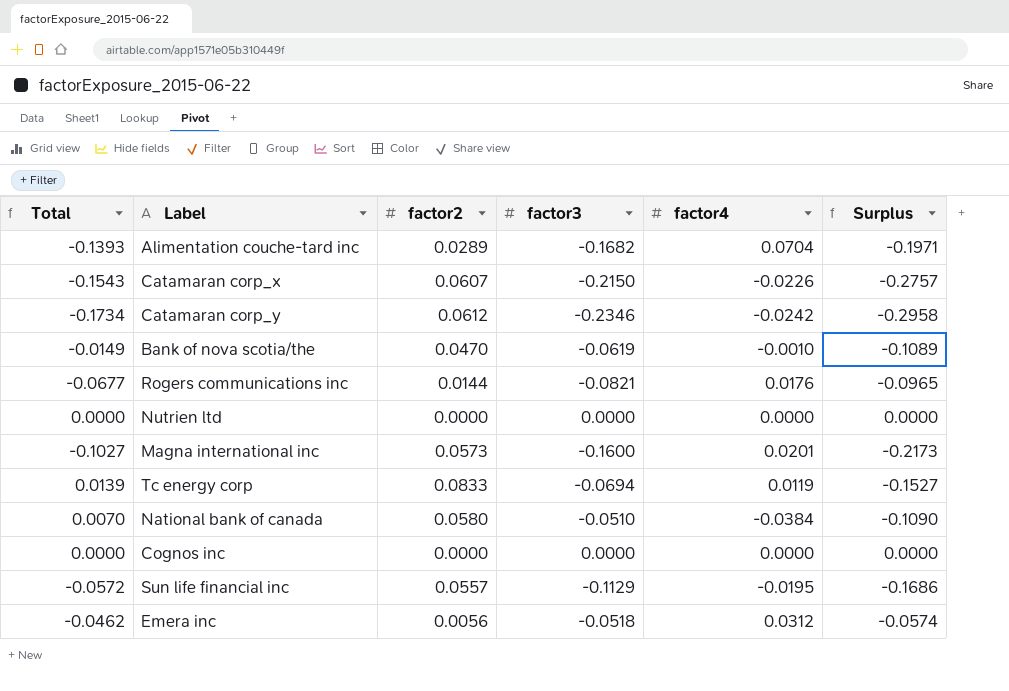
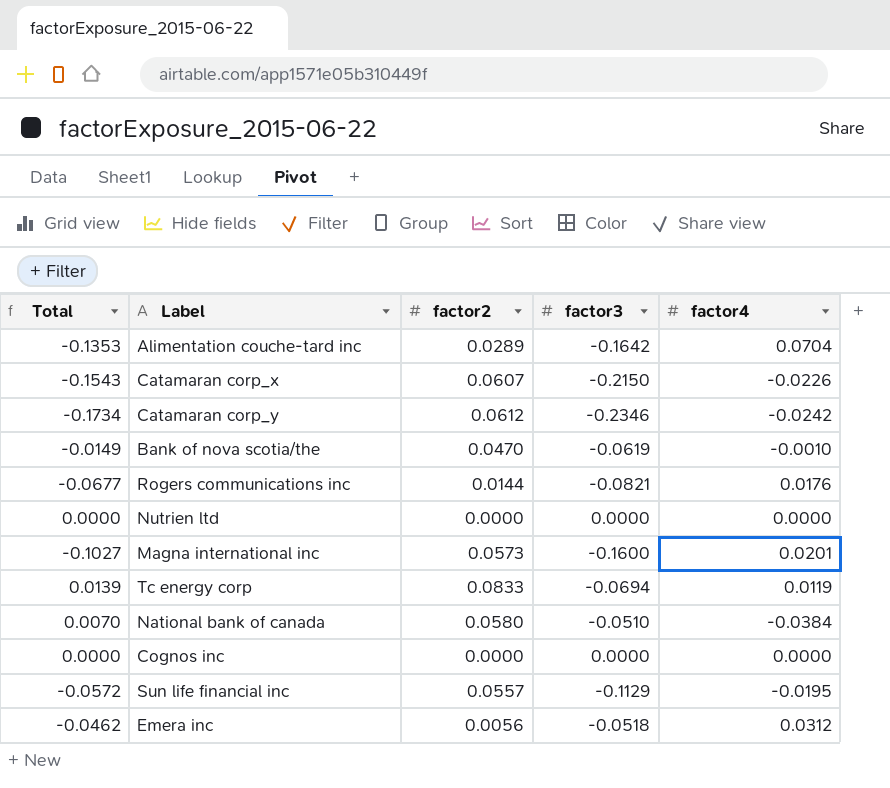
column Surplus | formula: [factor3] - [factor2] -> none
Alimentation couche-tard inc | Total: -0.1393 -> -0.1353
Alimentation couche-tard inc | factor3: -0.1682 -> -0.1642

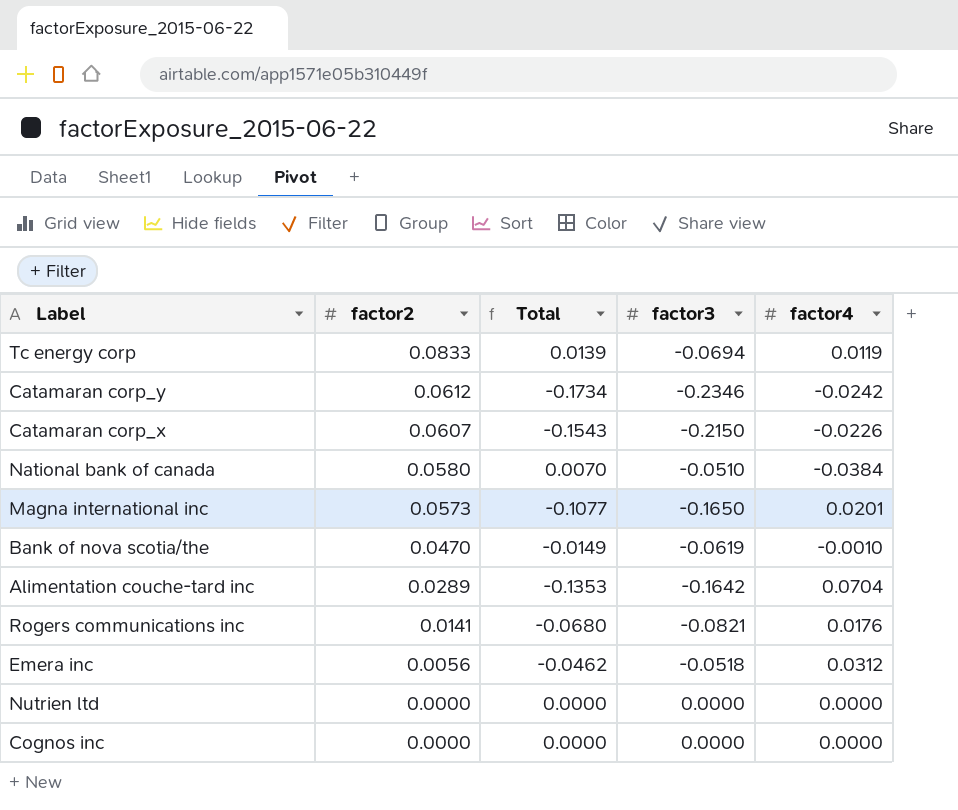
row order: none -> factor2 descending
column Total | position: 1 -> 3
row Sun life financial inc: -0.0572 | 0.0557 | -0.1129 | -0.0195 -> none
Magna international inc | Total: -0.1027 -> -0.1077
Magna international inc | factor3: -0.1600 -> -0.1650
Rogers communications inc | factor2: 0.0144 -> 0.0141
Rogers communications inc | Total: -0.0677 -> -0.0680

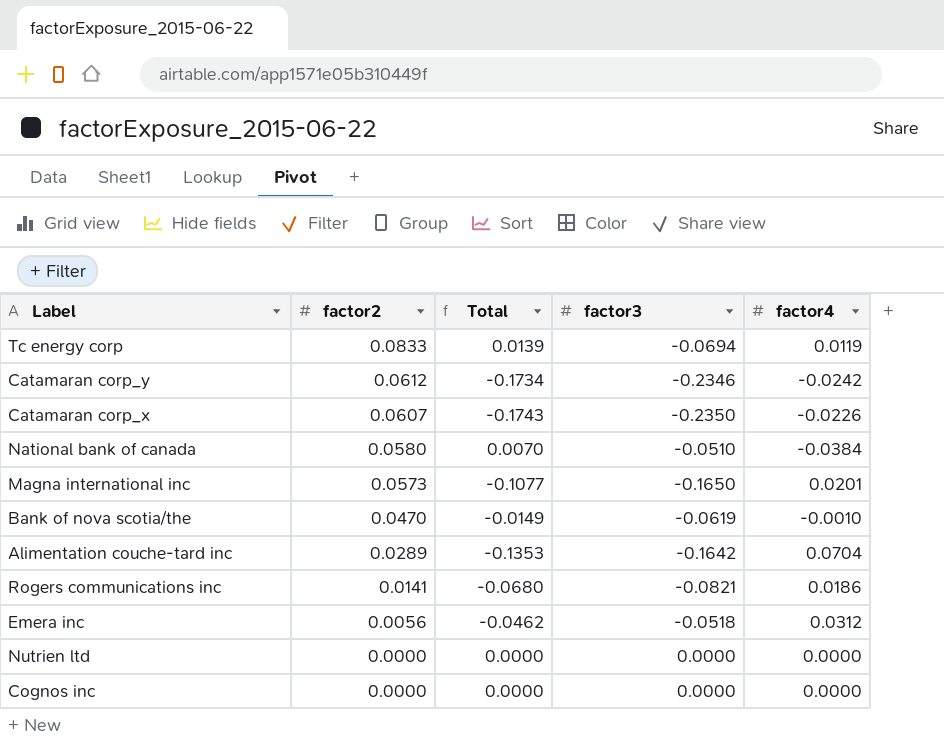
Catamaran corp_x | Total: -0.1543 -> -0.1743
Catamaran corp_x | factor3: -0.2150 -> -0.2350
Rogers communications inc | factor4: 0.0176 -> 0.0186

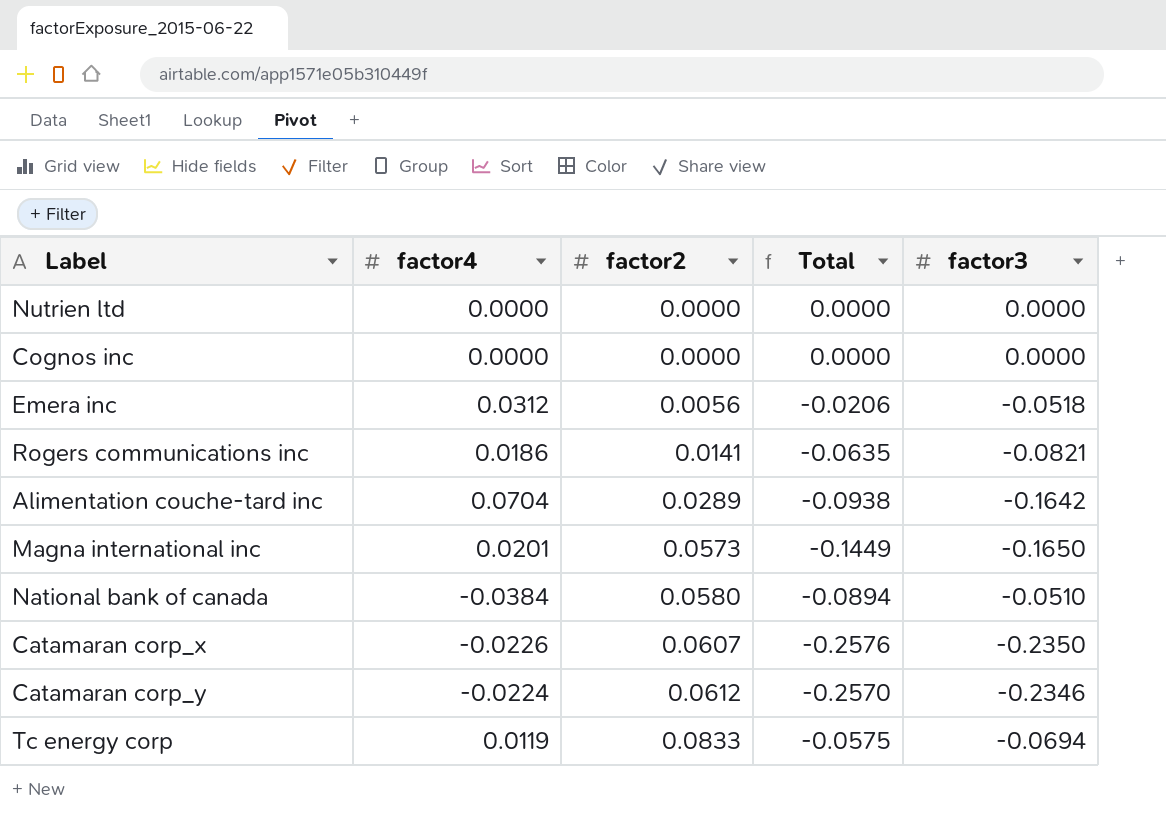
row order: factor2 descending -> factor2 ascending
column factor4 | position: 5 -> 2
column Total | formula: [factor2] + [factor3] -> [factor4] + [factor3]
row Bank of nova scotia/the: 0.0470 | -0.0149 | -0.0619 | -0.0010 -> none
Catamaran corp_y | factor4: -0.0242 -> -0.0224

